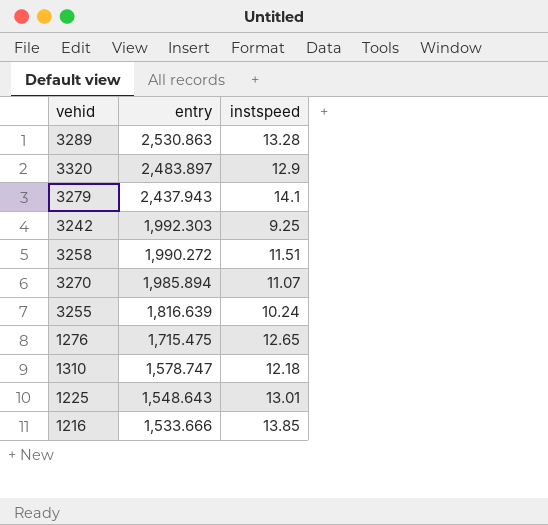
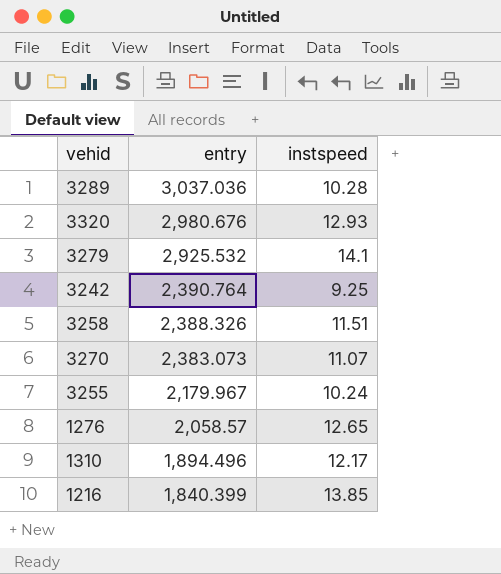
row 1225: 1,548.643 | 13.01 -> none
3289 | entry: 2,530.863 -> 3,037.036
3289 | instspeed: 13.28 -> 10.28
3320 | entry: 2,483.897 -> 2,980.676
3320 | instspeed: 12.9 -> 12.93
3279 | entry: 2,437.943 -> 2,925.532
3242 | entry: 1,992.303 -> 2,390.764
3258 | entry: 1,990.272 -> 2,388.326
3270 | entry: 1,985.894 -> 2,383.073
3255 | entry: 1,816.639 -> 2,179.967
1276 | entry: 1,715.475 -> 2,058.57
1310 | entry: 1,578.747 -> 1,894.496
1310 | instspeed: 12.18 -> 12.17
1216 | entry: 1,533.666 -> 1,840.399

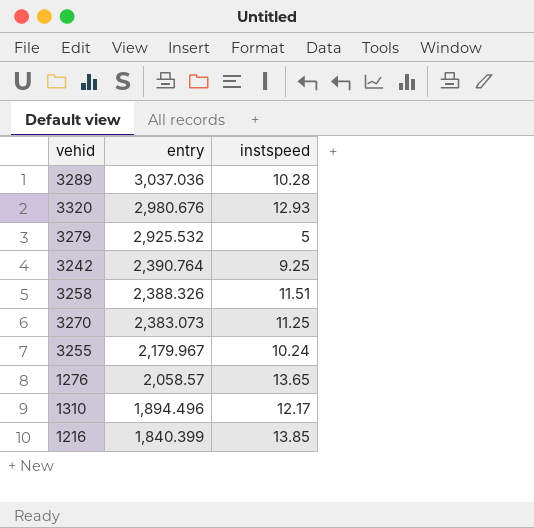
3279 | instspeed: 14.1 -> 5
3270 | instspeed: 11.07 -> 11.25
1276 | instspeed: 12.65 -> 13.65

